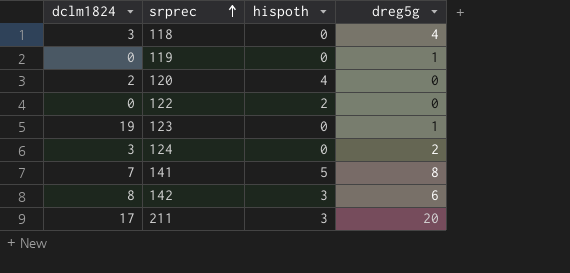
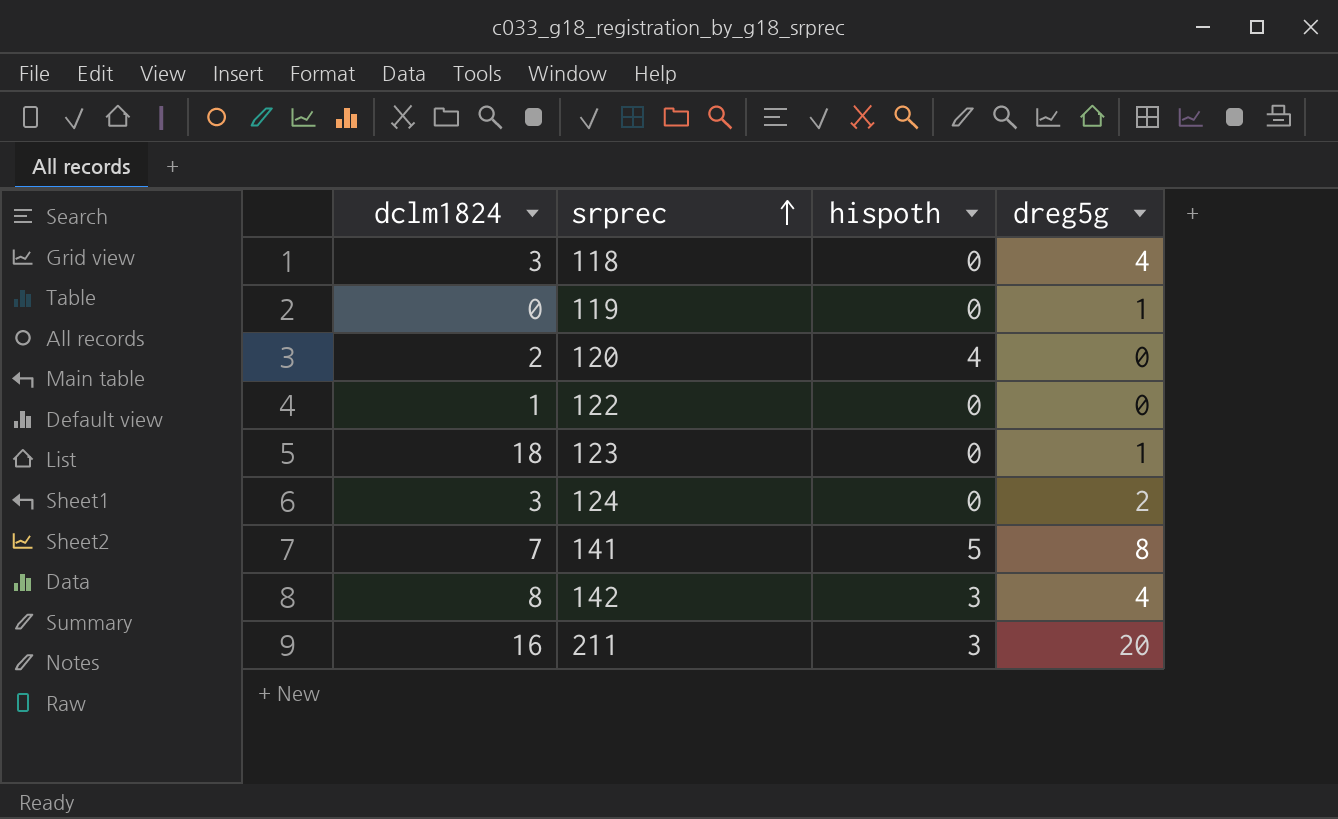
122 | dclm1824: 0 -> 1
122 | hispoth: 2 -> 0
123 | dclm1824: 19 -> 18
142 | dreg5g: 6 -> 4
211 | dclm1824: 17 -> 16

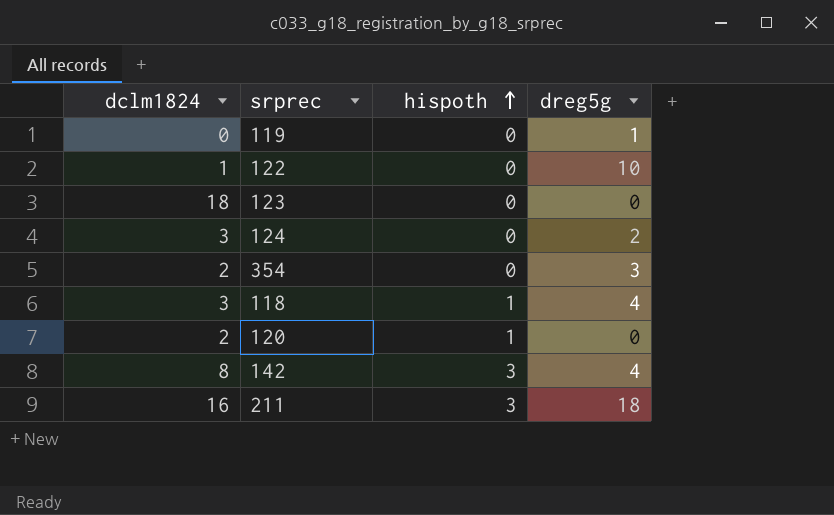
row order: srprec ascending -> hispoth ascending
row 141: 7 | 5 | 8 -> none
122 | dreg5g: 0 -> 10
123 | dreg5g: 1 -> 0
row 354: none -> 2 | 0 | 3
118 | hispoth: 0 -> 1
120 | hispoth: 4 -> 1
211 | dreg5g: 20 -> 18

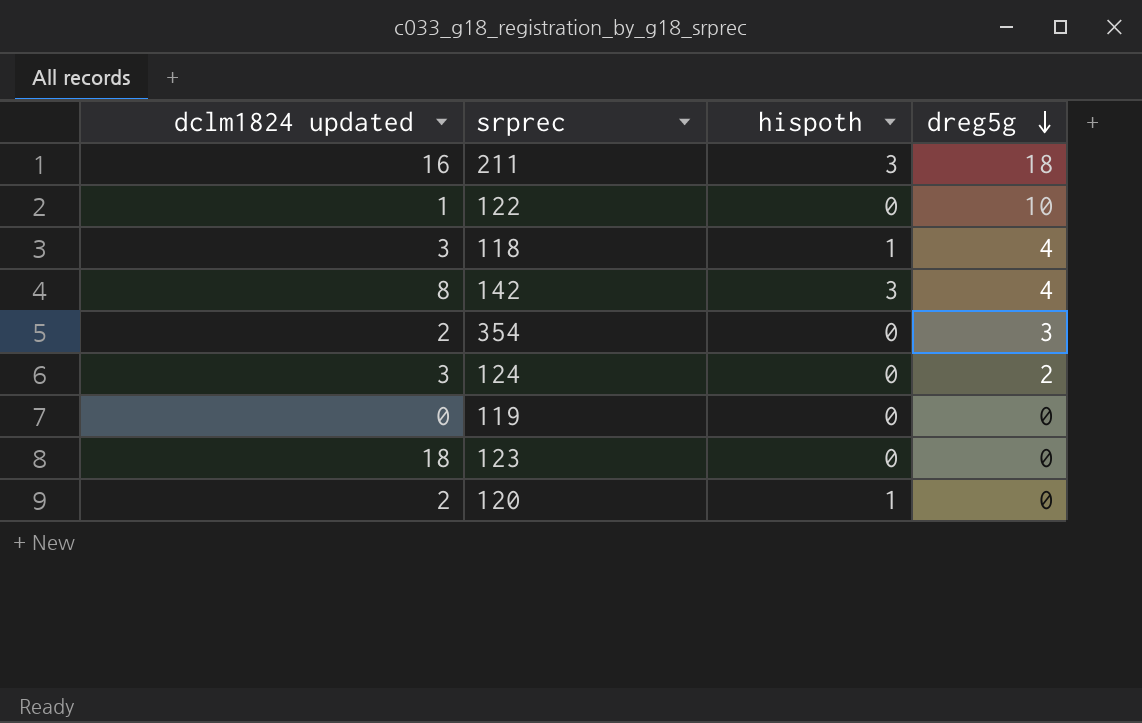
row order: hispoth ascending -> dreg5g descending
column name: dclm1824 -> dclm1824 updated
119 | dreg5g: 1 -> 0

